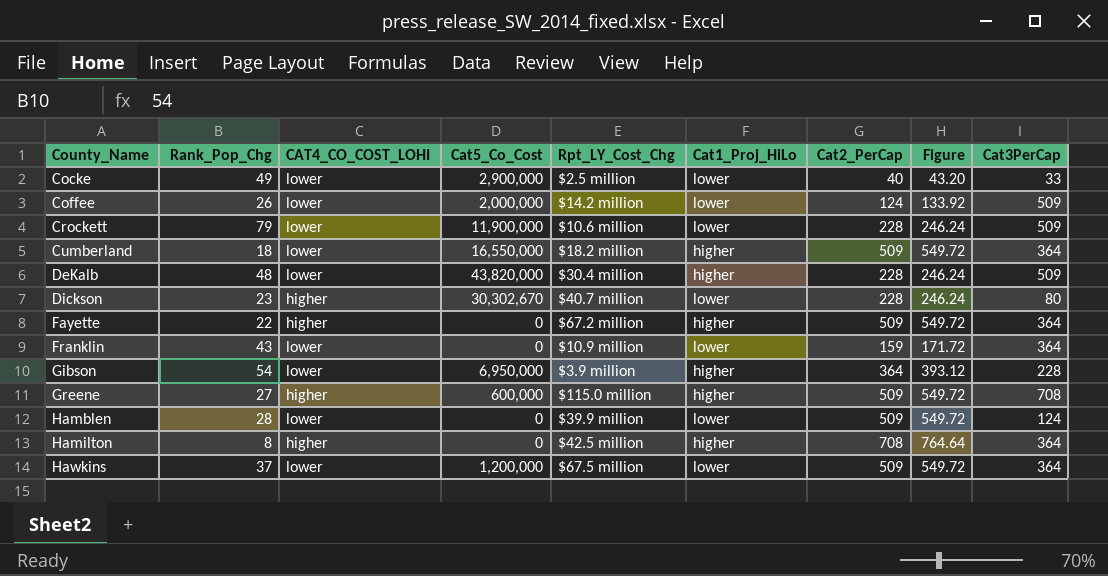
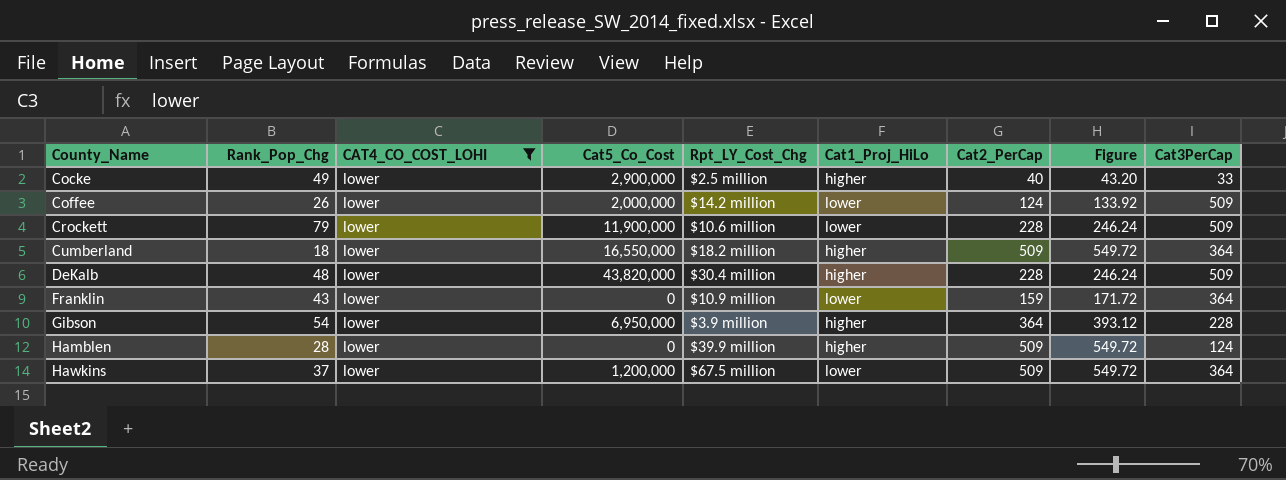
filter: none -> CAT4_CO_COST_LOHI = lower
Cocke | Cat1_Proj_HiLo: lower -> higher
Hamblen | Cat1_Proj_HiLo: lower -> higher

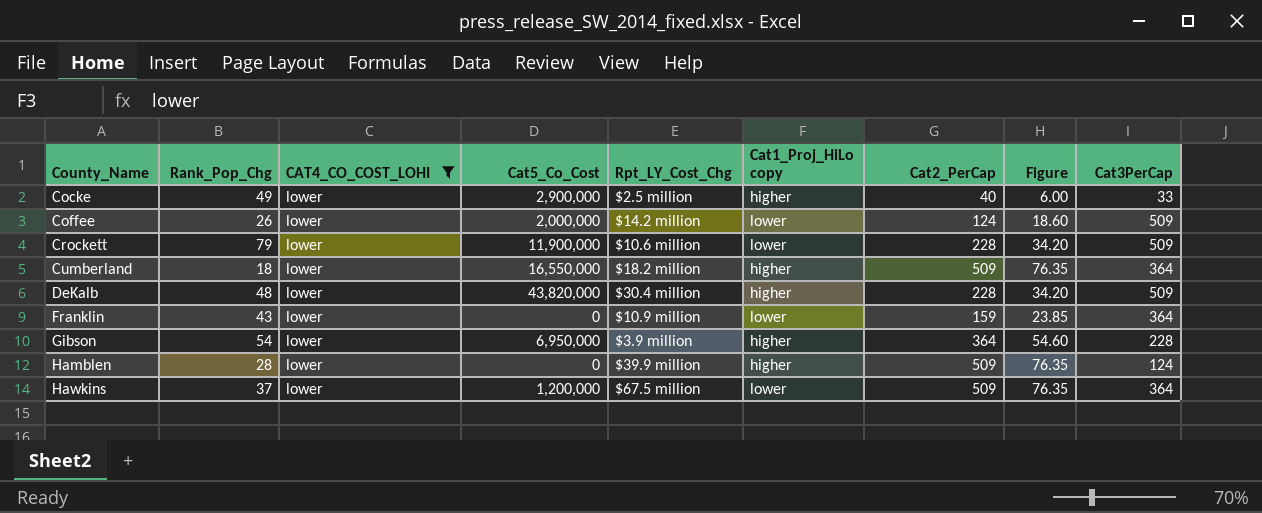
column name: Cat1_Proj_HiLo -> Cat1_Proj_HiLo copy
column Figure | formula: [Cat2_PerCap] * 1.08 -> [Cat2_PerCap] * 0.15

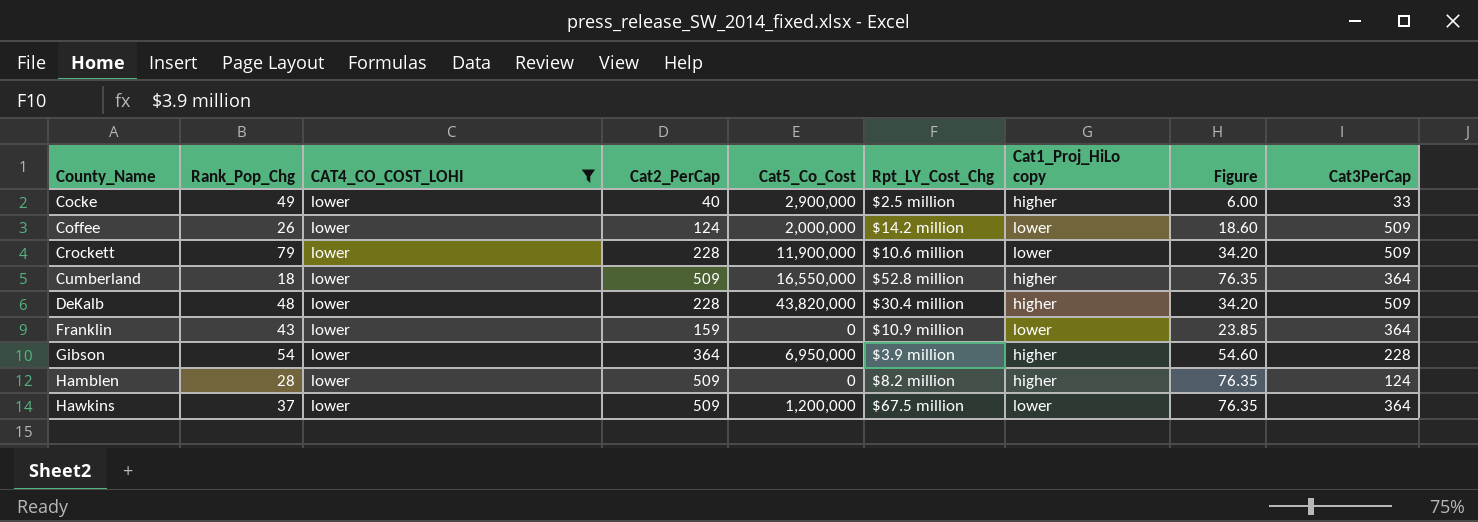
column Cat2_PerCap | position: 7 -> 4
Cumberland | Rpt_LY_Cost_Chg: $18.2 million -> $52.8 million
Hamblen | Rpt_LY_Cost_Chg: $39.9 million -> $8.2 million

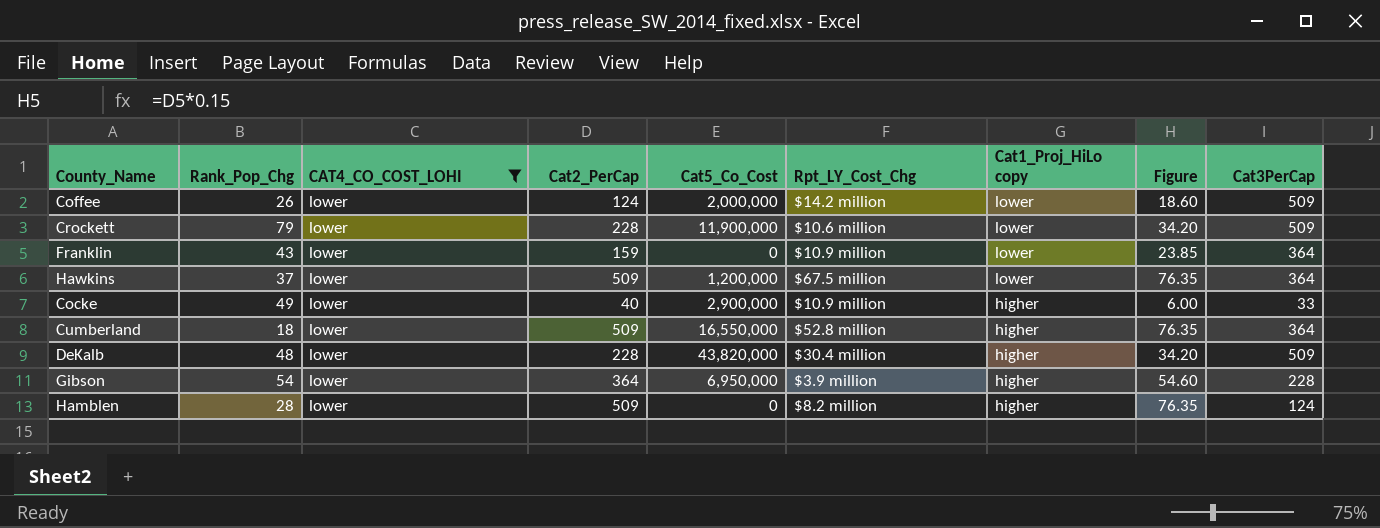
row order: County_Name ascending -> Cat1_Proj_HiLo copy descending
Cocke | Rpt_LY_Cost_Chg: $2.5 million -> $10.9 million

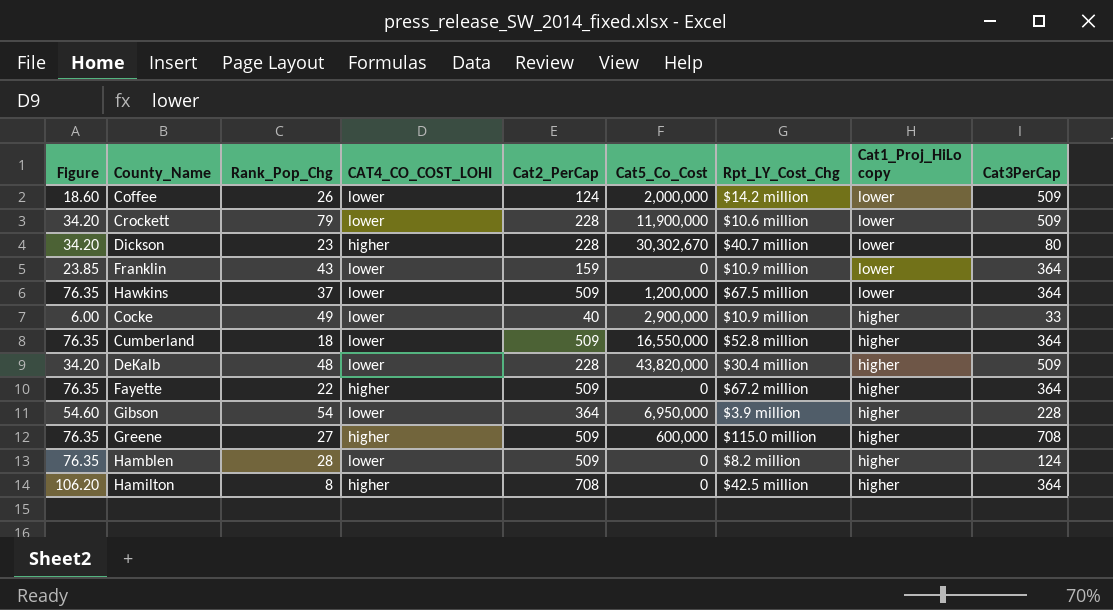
filter: CAT4_CO_COST_LOHI = lower -> none
column Figure | position: 8 -> 1

